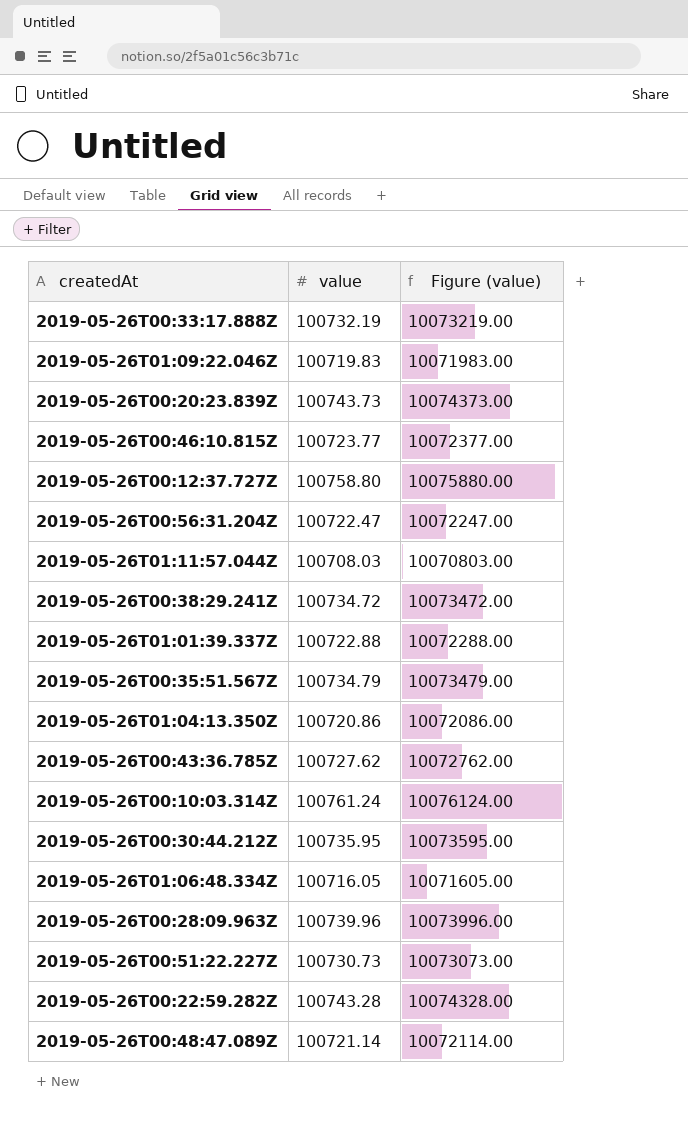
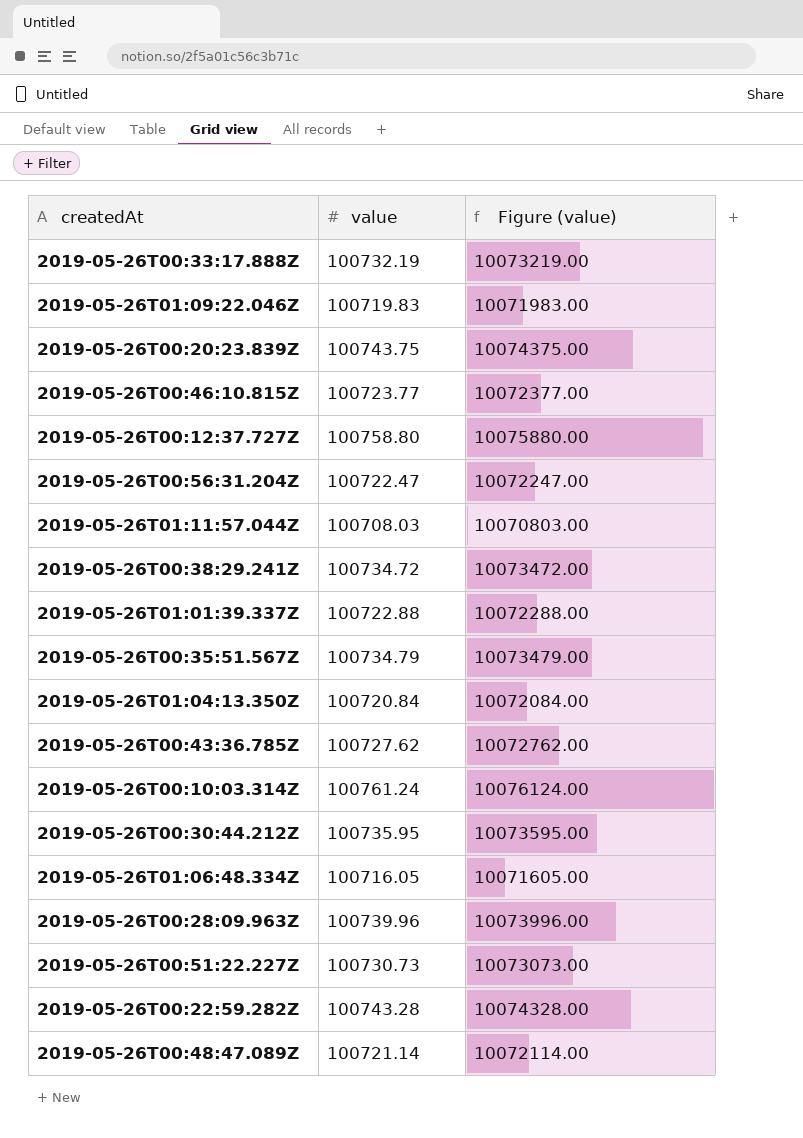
2019-05-26T00:20:23.839Z | value: 100743.73 -> 100743.75
2019-05-26T00:20:23.839Z | Figure (value): 10074373.00 -> 10074375.00
2019-05-26T01:04:13.350Z | value: 100720.86 -> 100720.84
2019-05-26T01:04:13.350Z | Figure (value): 10072086.00 -> 10072084.00

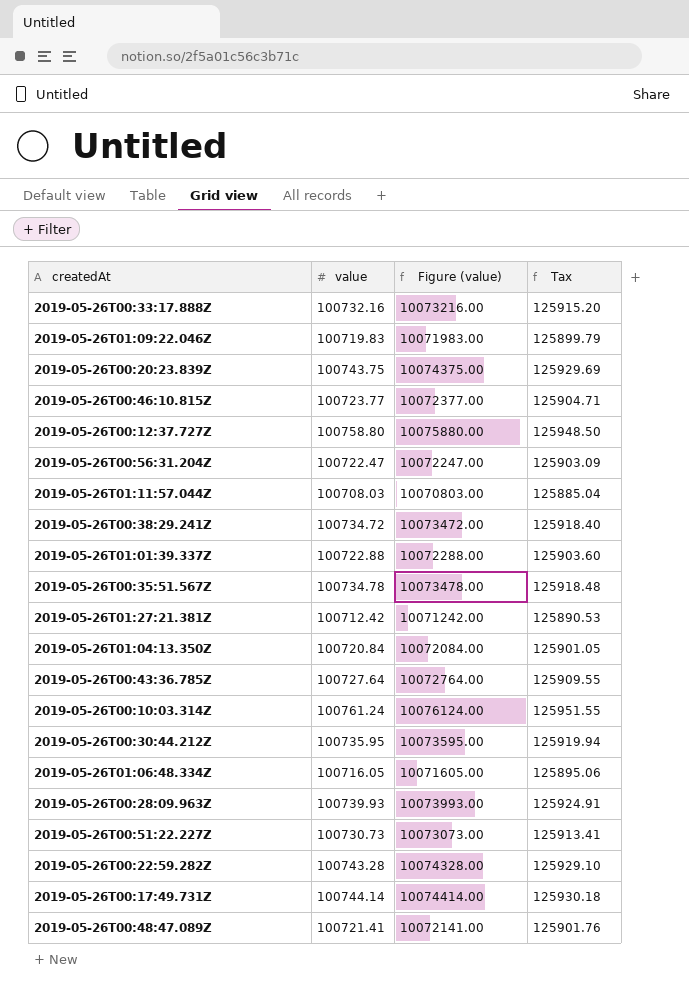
column Tax | formula: none -> [value] * 1.25
2019-05-26T00:33:17.888Z | value: 100732.19 -> 100732.16
2019-05-26T00:33:17.888Z | Figure (value): 10073219.00 -> 10073216.00
2019-05-26T00:35:51.567Z | value: 100734.79 -> 100734.78
2019-05-26T00:35:51.567Z | Figure (value): 10073479.00 -> 10073478.00
row 2019-05-26T01:27:21.381Z: none -> 100712.42 | 10071242.00 | 125890.53
2019-05-26T00:43:36.785Z | value: 100727.62 -> 100727.64
2019-05-26T00:43:36.785Z | Figure (value): 10072762.00 -> 10072764.00
2019-05-26T00:28:09.963Z | value: 100739.96 -> 100739.93
2019-05-26T00:28:09.963Z | Figure (value): 10073996.00 -> 10073993.00
row 2019-05-26T00:17:49.731Z: none -> 100744.14 | 10074414.00 | 125930.18
2019-05-26T00:48:47.089Z | value: 100721.14 -> 100721.41
2019-05-26T00:48:47.089Z | Figure (value): 10072114.00 -> 10072141.00

